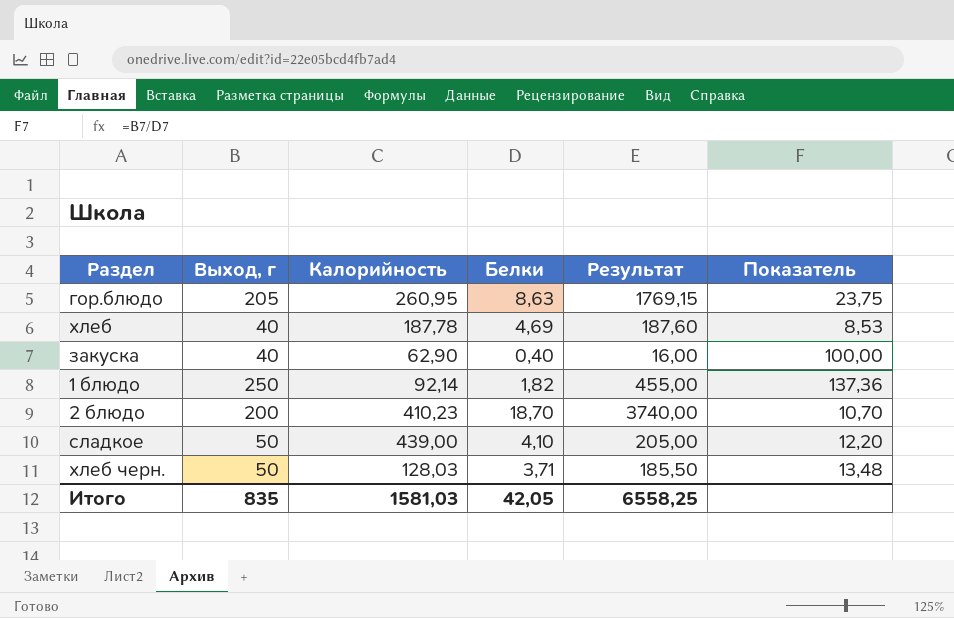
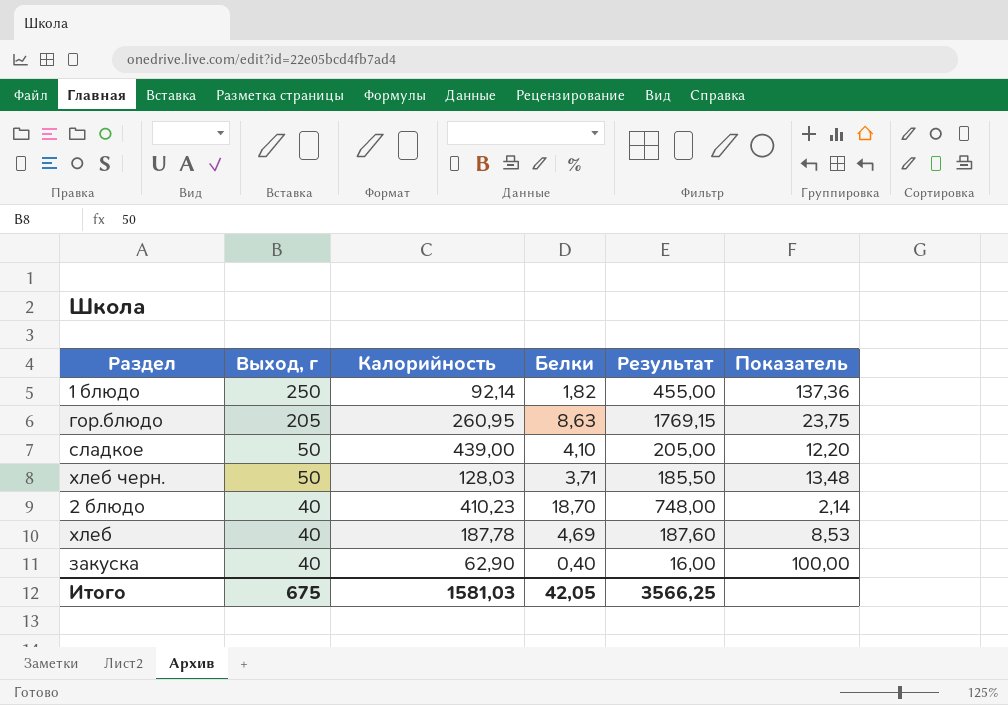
row order: none -> Выход, г descending
2 блюдо | Выход, г: 200 -> 40
2 блюдо | Результат: 3740,00 -> 748,00
2 блюдо | Показатель: 10,70 -> 2,14
Итого | Выход, г: 835 -> 675
Итого | Результат: 6558,25 -> 3566,25

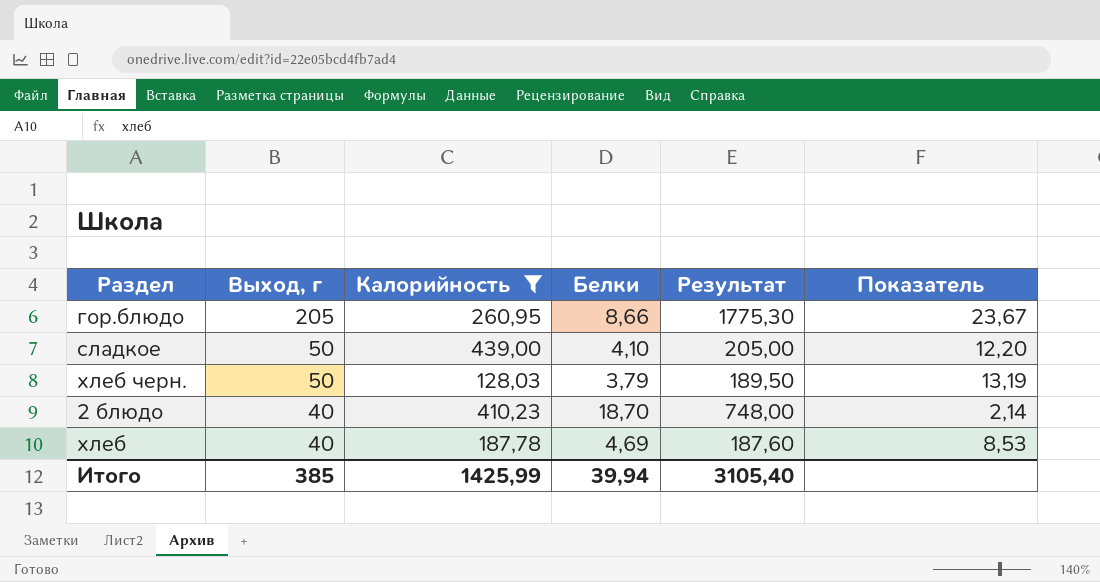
filter: none -> Калорийность >= 128,03
гор.блюдо | Белки: 8,63 -> 8,66
гор.блюдо | Результат: 1769,15 -> 1775,30
гор.блюдо | Показатель: 23,75 -> 23,67
хлеб черн. | Белки: 3,71 -> 3,79
хлеб черн. | Результат: 185,50 -> 189,50
хлеб черн. | Показатель: 13,48 -> 13,19
Итого | Выход, г: 675 -> 385
Итого | Калорийность: 1581,03 -> 1425,99
Итого | Белки: 42,05 -> 39,94
Итого | Результат: 3566,25 -> 3105,40

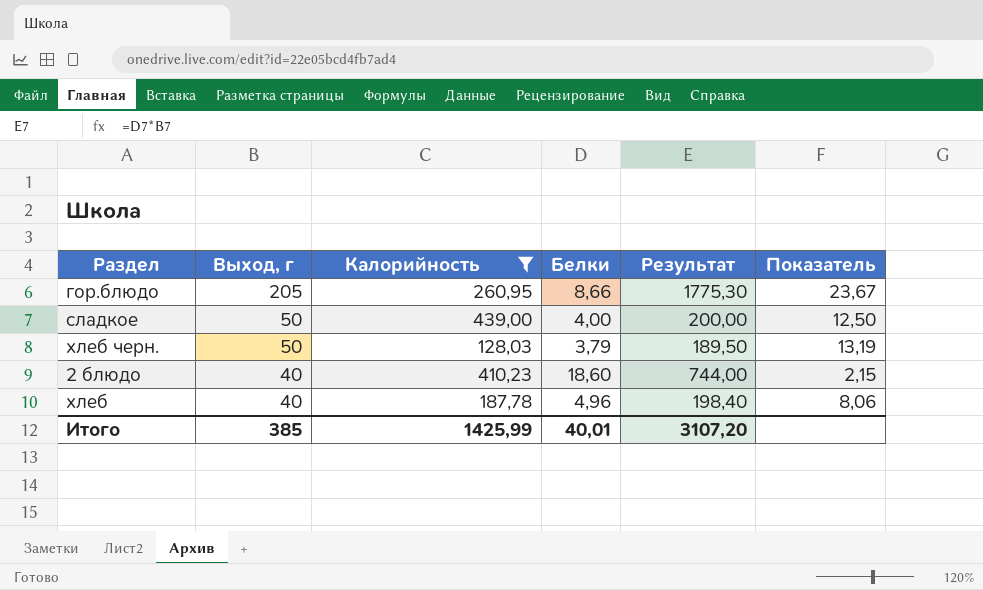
сладкое | Белки: 4,10 -> 4,00
сладкое | Результат: 205,00 -> 200,00
сладкое | Показатель: 12,20 -> 12,50
2 блюдо | Белки: 18,70 -> 18,60
2 блюдо | Результат: 748,00 -> 744,00
2 блюдо | Показатель: 2,14 -> 2,15
хлеб | Белки: 4,69 -> 4,96
хлеб | Результат: 187,60 -> 198,40
хлеб | Показатель: 8,53 -> 8,06
Итого | Белки: 39,94 -> 40,01
Итого | Результат: 3105,40 -> 3107,20

